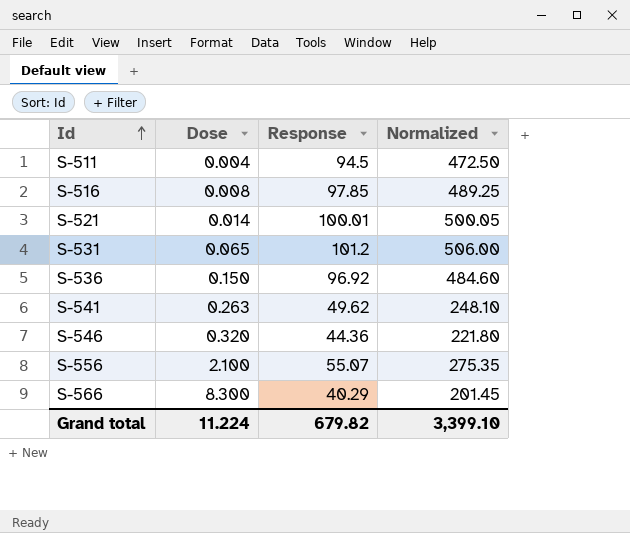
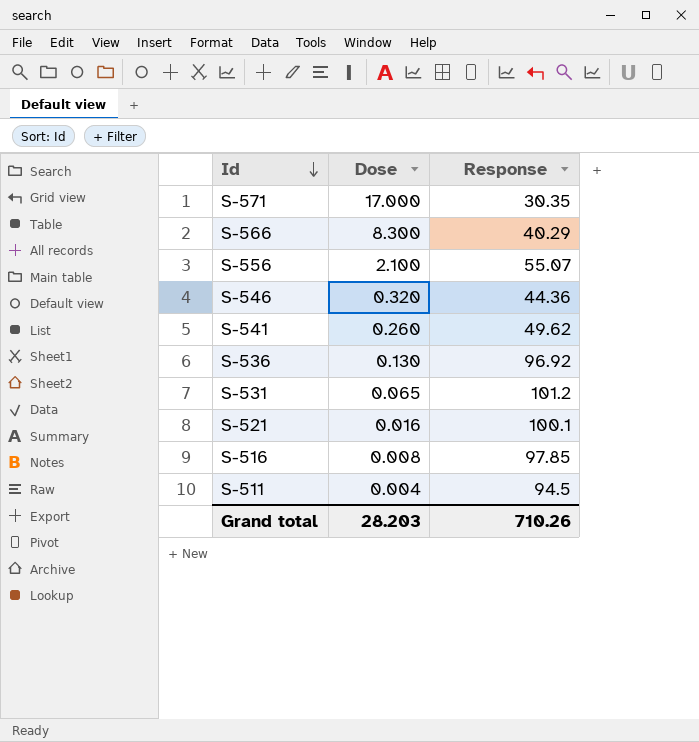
row order: Id ascending -> Id descending
column Normalized | formula: [Response] * 5 -> none
row S-571: none -> 17.000 | 30.35
S-541 | Dose: 0.263 -> 0.260
S-536 | Dose: 0.150 -> 0.130
S-521 | Dose: 0.014 -> 0.016
S-521 | Response: 100.01 -> 100.1
Grand total | Dose: 11.224 -> 28.203
Grand total | Response: 679.82 -> 710.26

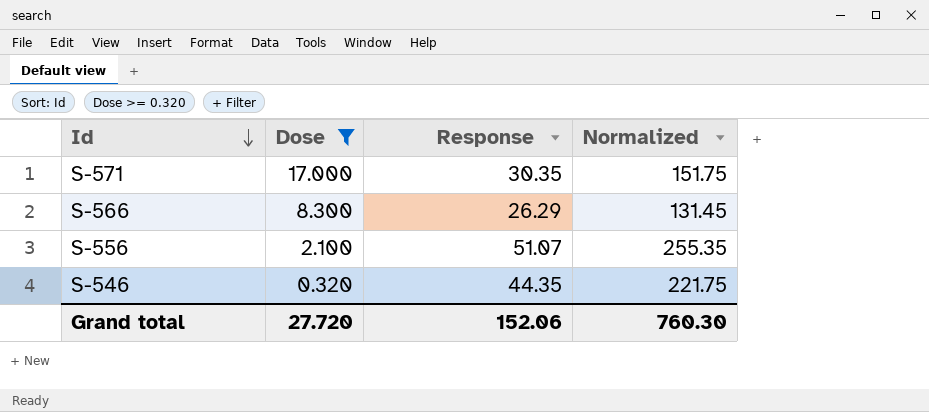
filter: none -> Dose >= 0.320
column Normalized | formula: none -> [Response] * 5
S-566 | Response: 40.29 -> 26.29
S-556 | Response: 55.07 -> 51.07
S-546 | Response: 44.36 -> 44.35
Grand total | Dose: 28.203 -> 27.720
Grand total | Response: 710.26 -> 152.06

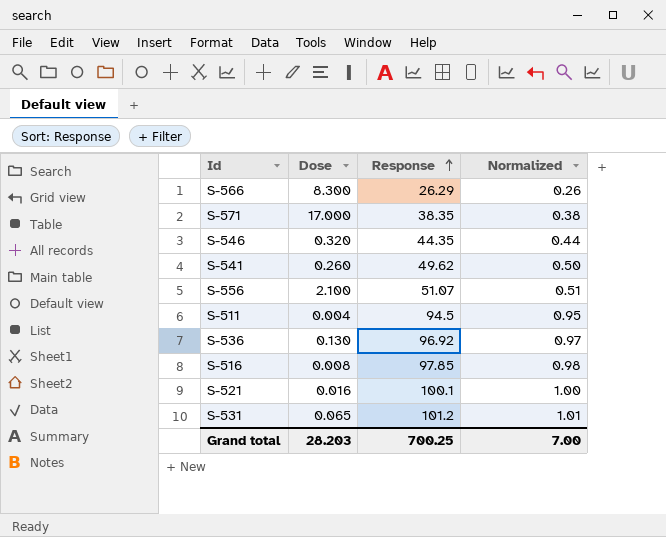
filter: Dose >= 0.320 -> none
row order: Id descending -> Response ascending
column Normalized | formula: [Response] * 5 -> [Response] * 0.01
S-571 | Response: 30.35 -> 38.35
Grand total | Dose: 27.720 -> 28.203
Grand total | Response: 152.06 -> 700.25
Grand total | Normalized: 760.30 -> 7.00

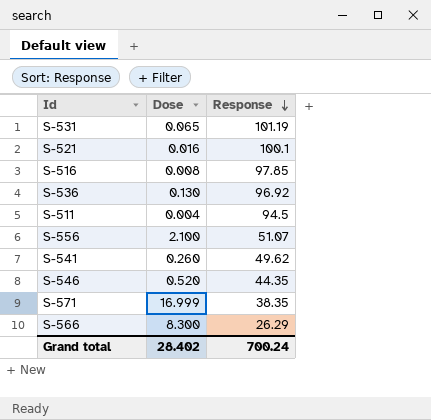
row order: Response ascending -> Response descending
column Normalized | formula: [Response] * 0.01 -> none
S-531 | Response: 101.2 -> 101.19
S-546 | Dose: 0.320 -> 0.520
S-571 | Dose: 17.000 -> 16.999
Grand total | Dose: 28.203 -> 28.402
Grand total | Response: 700.25 -> 700.24

